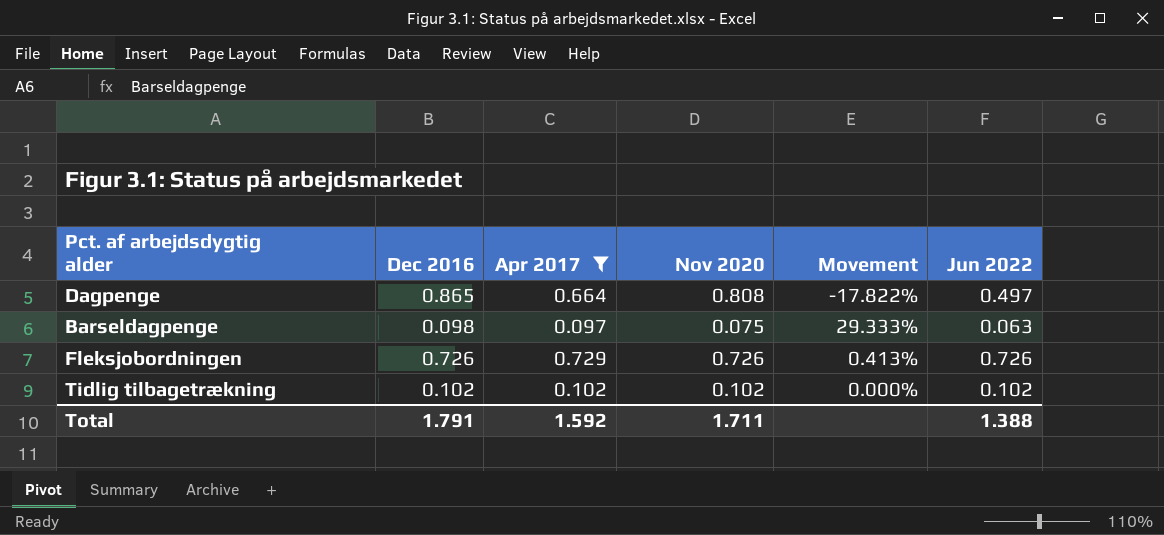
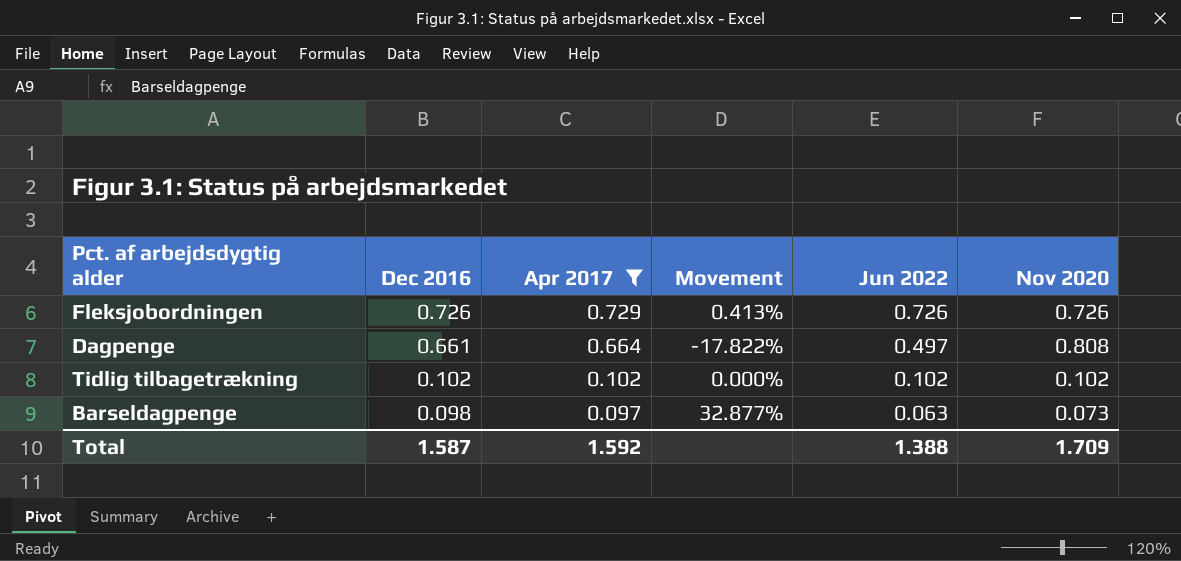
row order: none -> Dec 2016 descending
column Nov 2020 | position: 4 -> 6
Dagpenge | Dec 2016: 0.865 -> 0.661
Barseldagpenge | Movement: 29.333% -> 32.877%
Barseldagpenge | Nov 2020: 0.075 -> 0.073
Total | Dec 2016: 1.791 -> 1.587
Total | Nov 2020: 1.711 -> 1.709

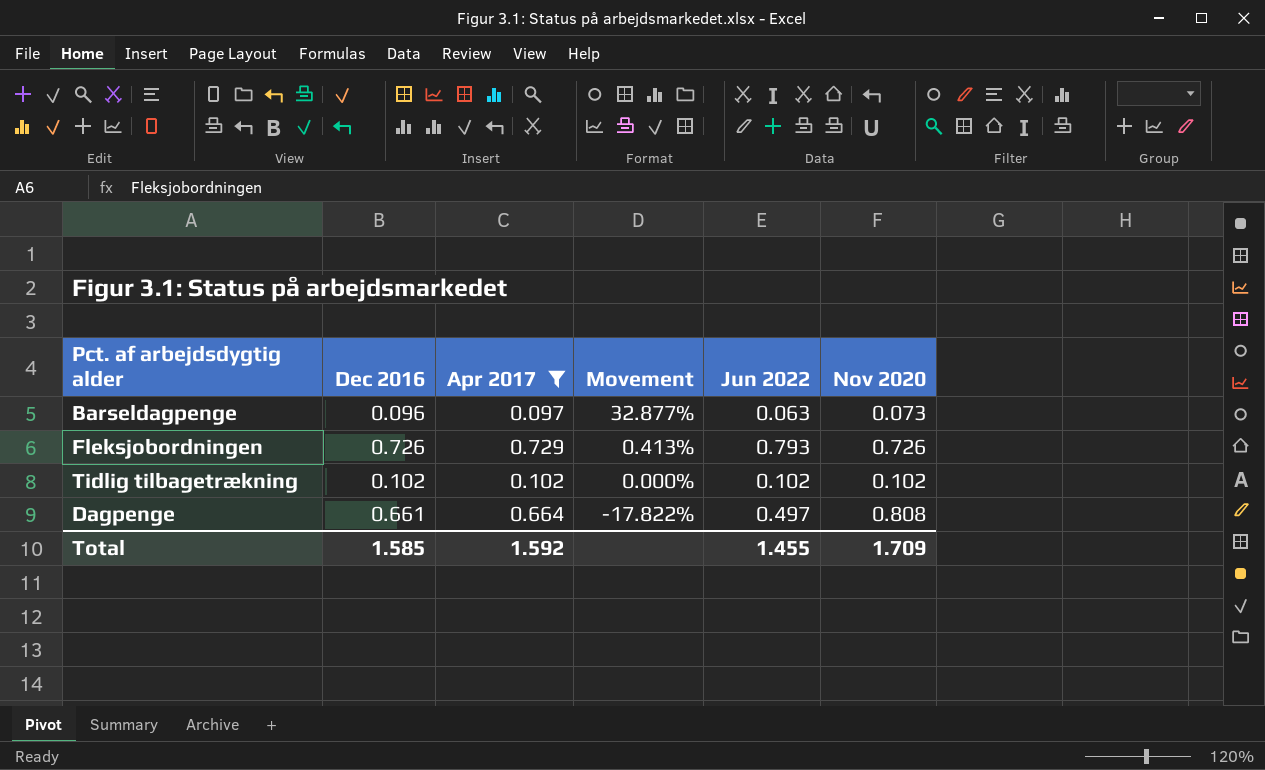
row order: Dec 2016 descending -> Movement descending
Barseldagpenge | Dec 2016: 0.098 -> 0.096
Fleksjobordningen | Jun 2022: 0.726 -> 0.793
Total | Dec 2016: 1.587 -> 1.585
Total | Jun 2022: 1.388 -> 1.455

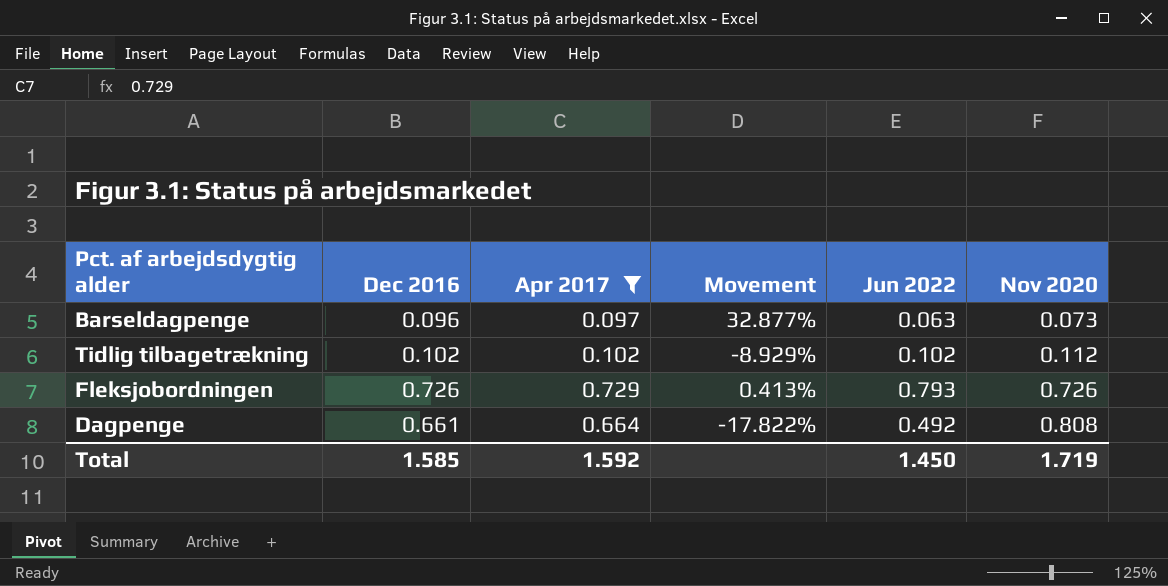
row order: Movement descending -> Nov 2020 ascending
Tidlig tilbagetrækning | Movement: 0.000% -> -8.929%
Tidlig tilbagetrækning | Nov 2020: 0.102 -> 0.112
Dagpenge | Jun 2022: 0.497 -> 0.492
Total | Jun 2022: 1.455 -> 1.450
Total | Nov 2020: 1.709 -> 1.719

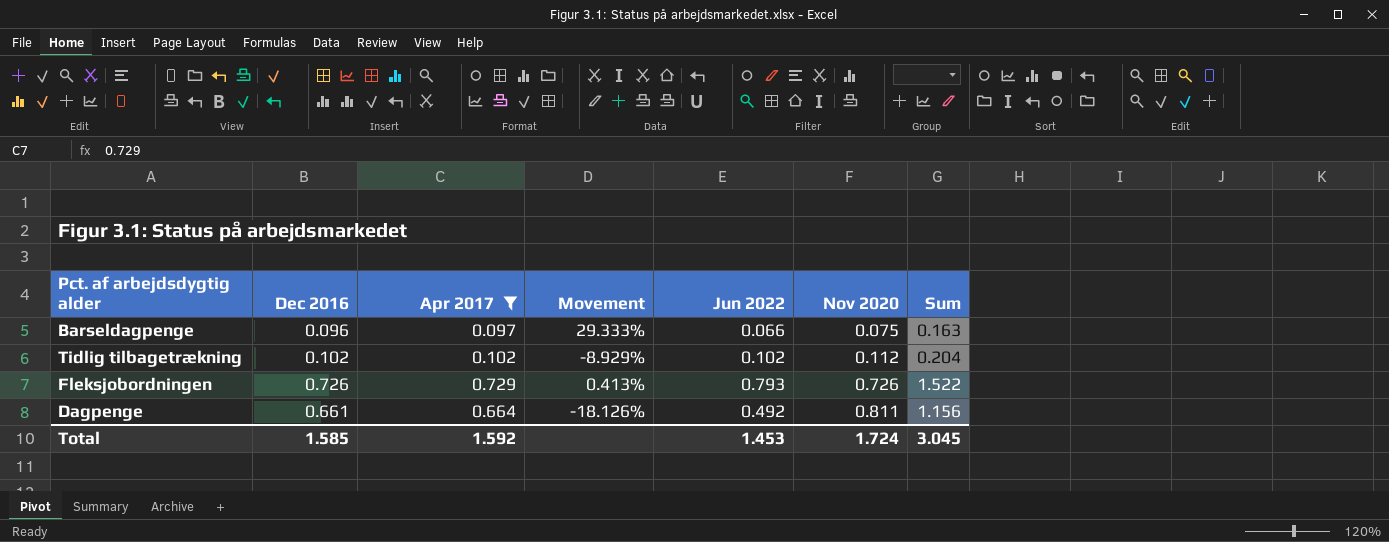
column Sum | formula: none -> [Apr 2017] + [Jun 2022]
Barseldagpenge | Movement: 32.877% -> 29.333%
Barseldagpenge | Jun 2022: 0.063 -> 0.066
Barseldagpenge | Nov 2020: 0.073 -> 0.075
Dagpenge | Movement: -17.822% -> -18.126%
Dagpenge | Nov 2020: 0.808 -> 0.811
Total | Jun 2022: 1.450 -> 1.453
Total | Nov 2020: 1.719 -> 1.724

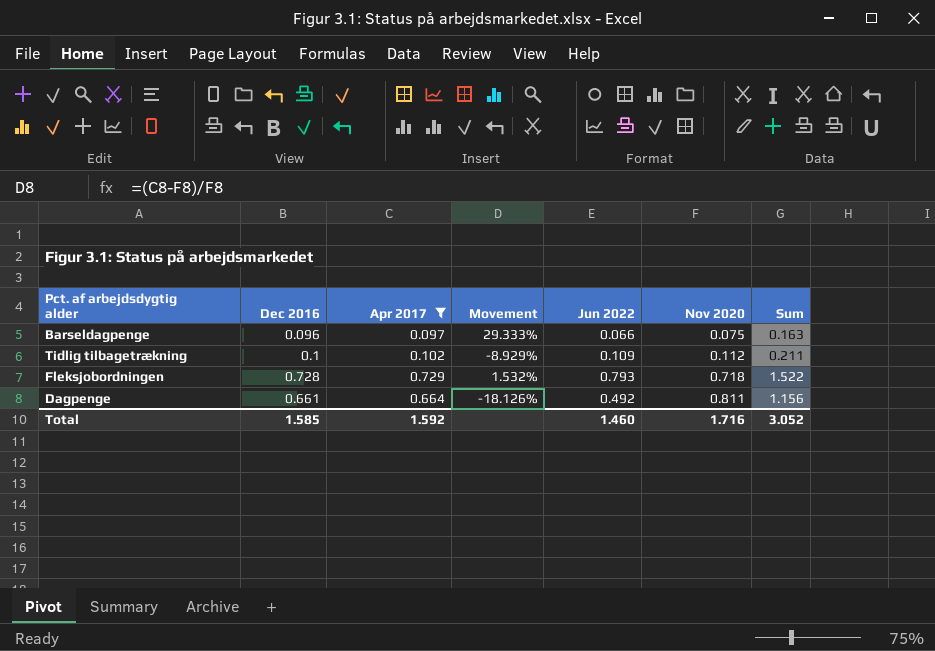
Tidlig tilbagetrækning | Dec 2016: 0.102 -> 0.1
Tidlig tilbagetrækning | Jun 2022: 0.102 -> 0.109
Tidlig tilbagetrækning | Sum: 0.204 -> 0.211
Fleksjobordningen | Dec 2016: 0.726 -> 0.728
Fleksjobordningen | Movement: 0.413% -> 1.532%
Fleksjobordningen | Nov 2020: 0.726 -> 0.718
Total | Jun 2022: 1.453 -> 1.460
Total | Nov 2020: 1.724 -> 1.716
Total | Sum: 3.045 -> 3.052

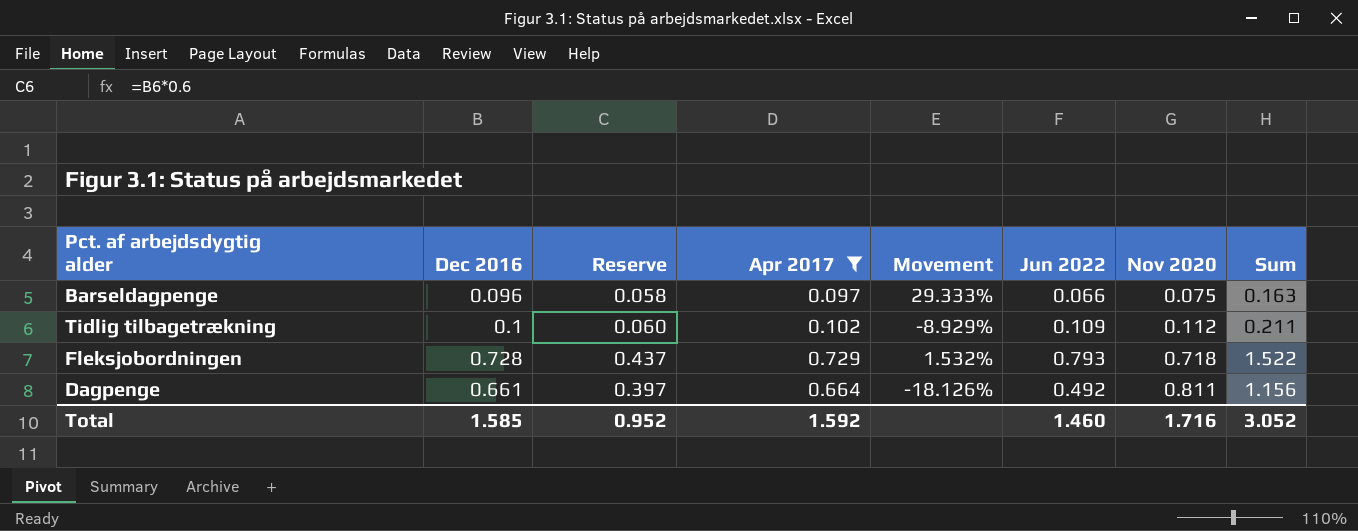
column Reserve | formula: none -> [Dec 2016] * 0.6

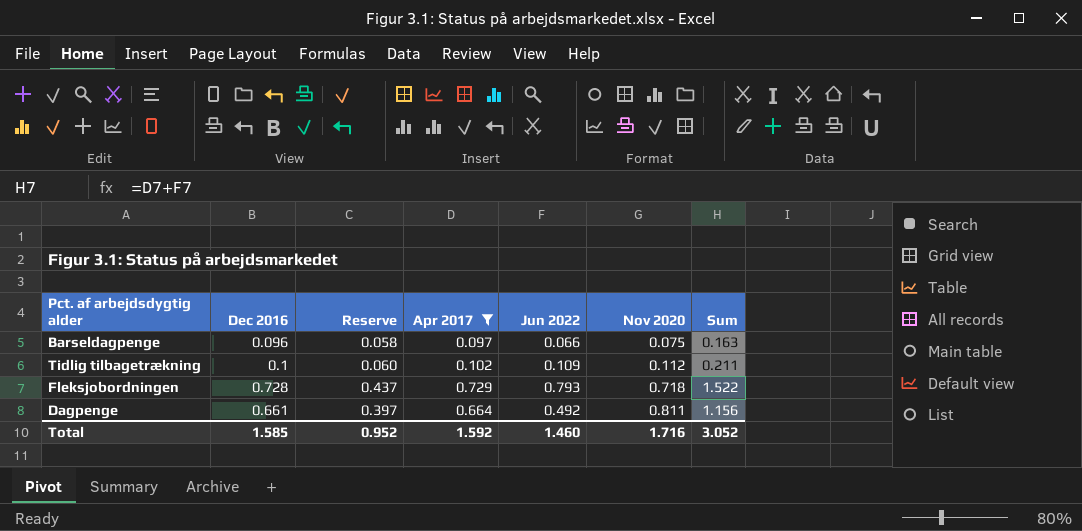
column Movement | formula: ([Apr 2017] - [Nov 2020]) / [Nov 2020] -> none

